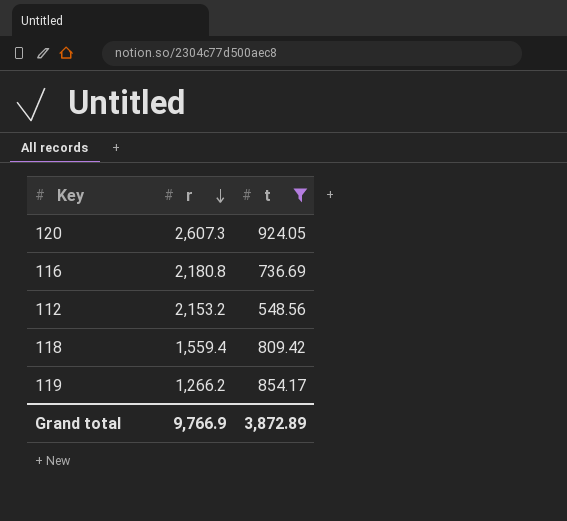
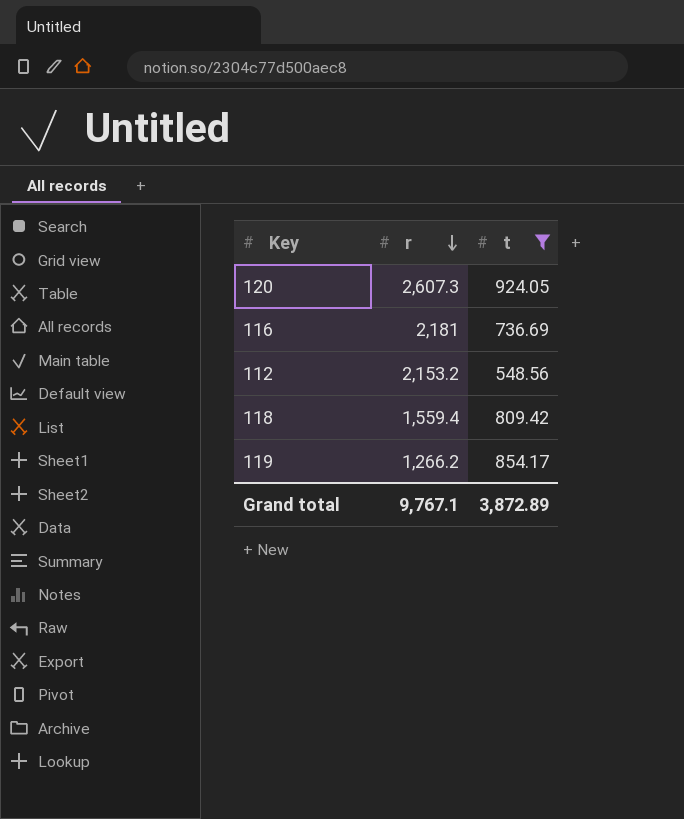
116 | r: 2,180.8 -> 2,181
Grand total | r: 9,766.9 -> 9,767.1

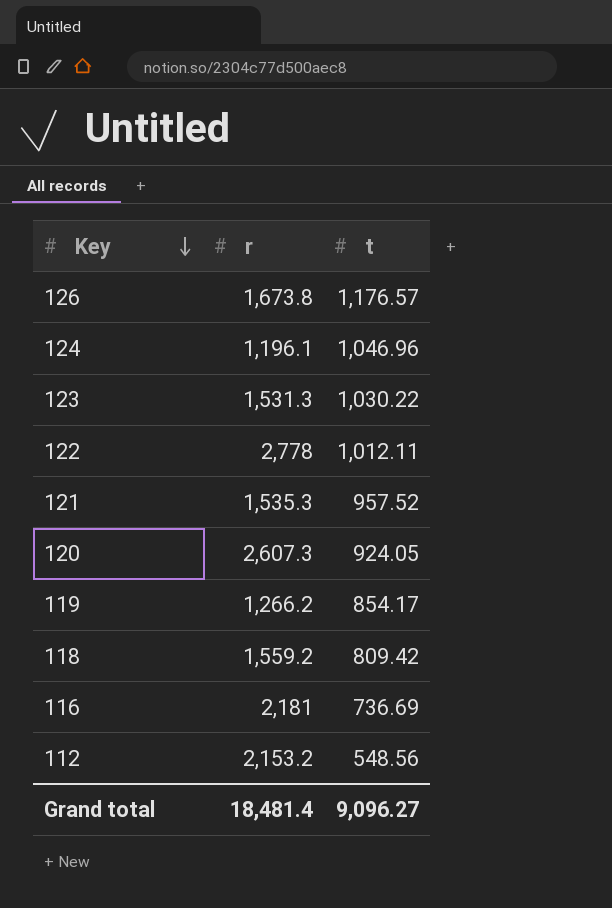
filter: t <= 924.05 -> none
row order: r descending -> Key descending
118 | r: 1,559.4 -> 1,559.2
Grand total | r: 9,767.1 -> 18,481.4
Grand total | t: 3,872.89 -> 9,096.27

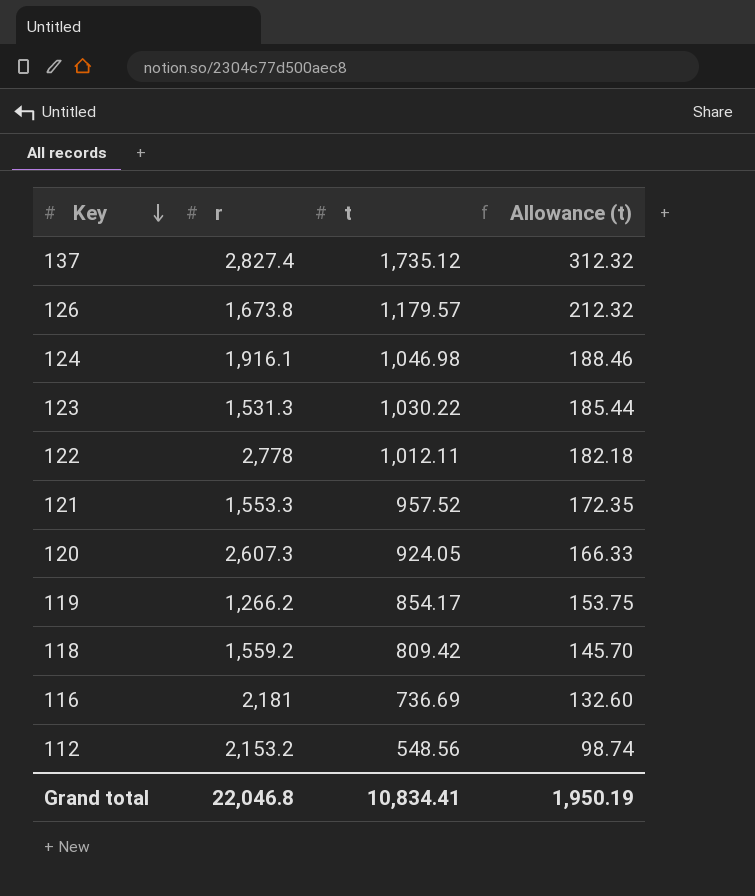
column Allowance (t) | formula: none -> [t] * 0.18
row 137: none -> 2,827.4 | 1,735.12 | 312.32
126 | t: 1,176.57 -> 1,179.57
124 | r: 1,196.1 -> 1,916.1
124 | t: 1,046.96 -> 1,046.98
121 | r: 1,535.3 -> 1,553.3
Grand total | r: 18,481.4 -> 22,046.8
Grand total | t: 9,096.27 -> 10,834.41

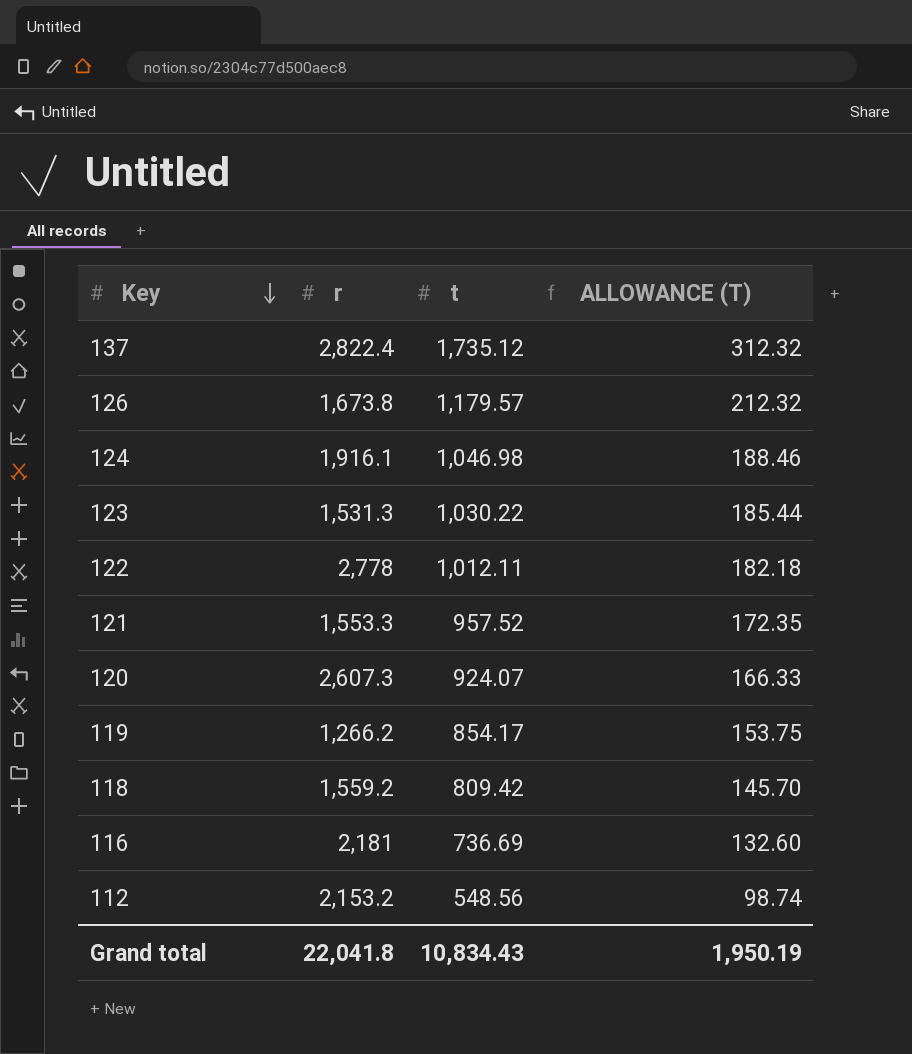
column name: Allowance (t) -> ALLOWANCE (T)
137 | r: 2,827.4 -> 2,822.4
120 | t: 924.05 -> 924.07
Grand total | r: 22,046.8 -> 22,041.8
Grand total | t: 10,834.41 -> 10,834.43

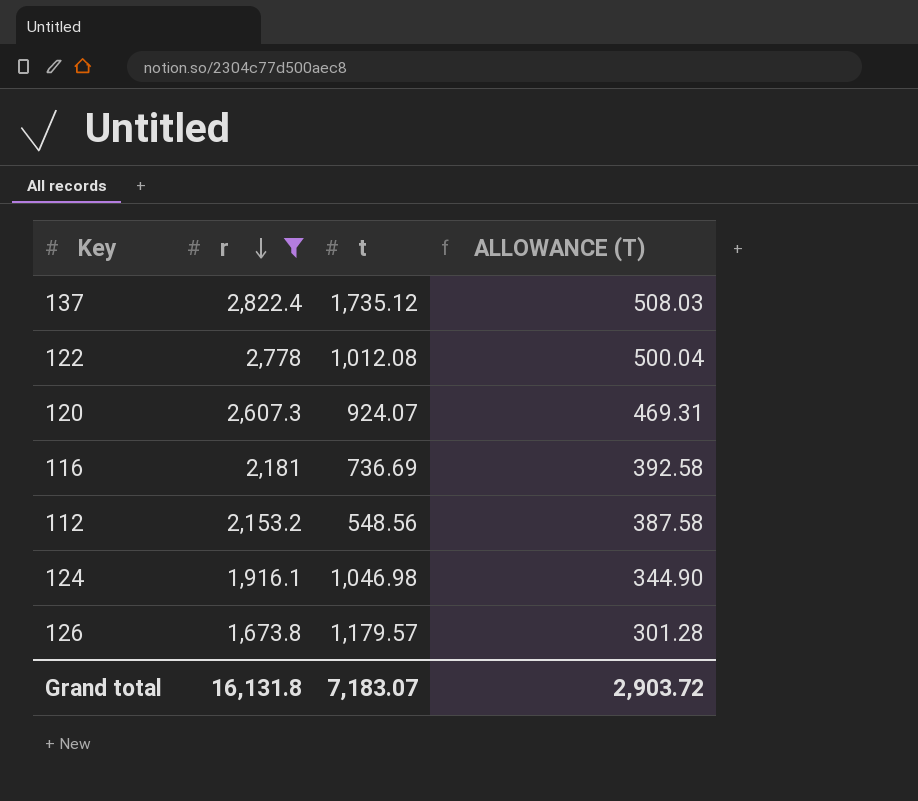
filter: none -> r >= 1,673.8
row order: Key descending -> r descending
column ALLOWANCE (T) | formula: [t] * 0.18 -> [r] * 0.18
122 | t: 1,012.11 -> 1,012.08
Grand total | r: 22,041.8 -> 16,131.8
Grand total | t: 10,834.43 -> 7,183.07
Grand total | ALLOWANCE (T): 1,950.19 -> 2,903.72

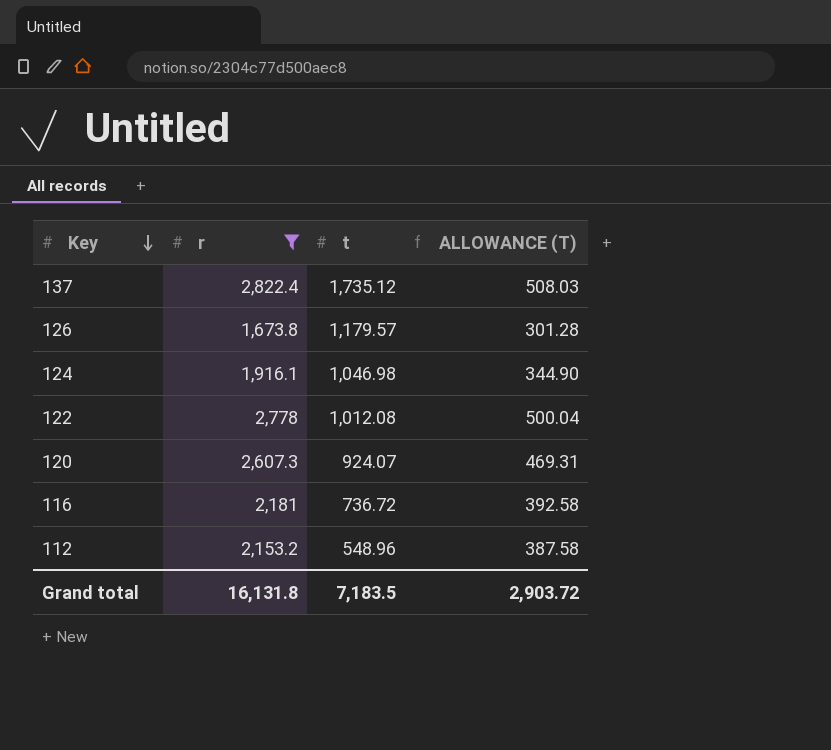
row order: r descending -> Key descending
116 | t: 736.69 -> 736.72
112 | t: 548.56 -> 548.96
Grand total | t: 7,183.07 -> 7,183.5

